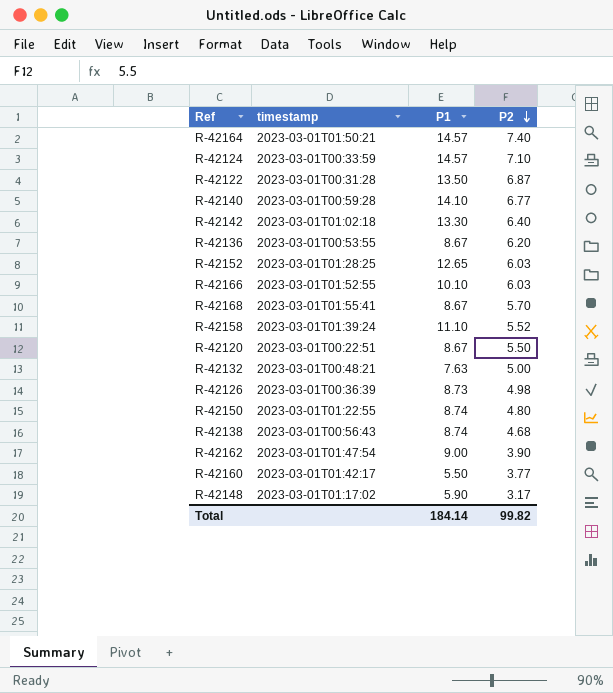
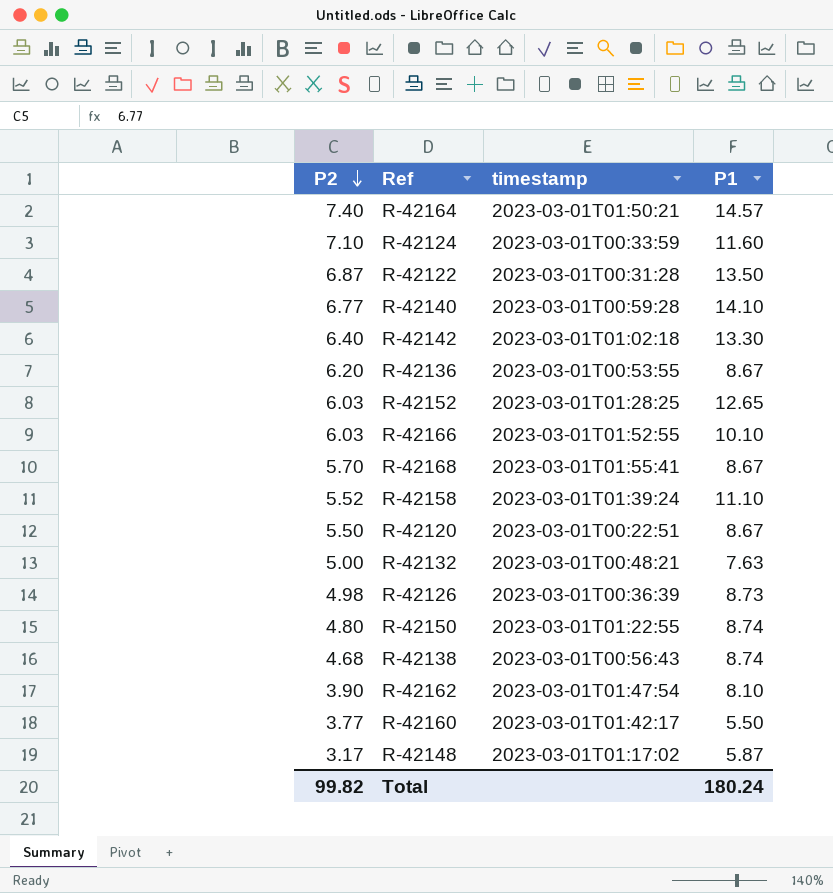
column P2 | position: 4 -> 1
R-42124 | P1: 14.57 -> 11.60
R-42162 | P1: 9.00 -> 8.10
R-42148 | P1: 5.90 -> 5.87
Total | P1: 184.14 -> 180.24

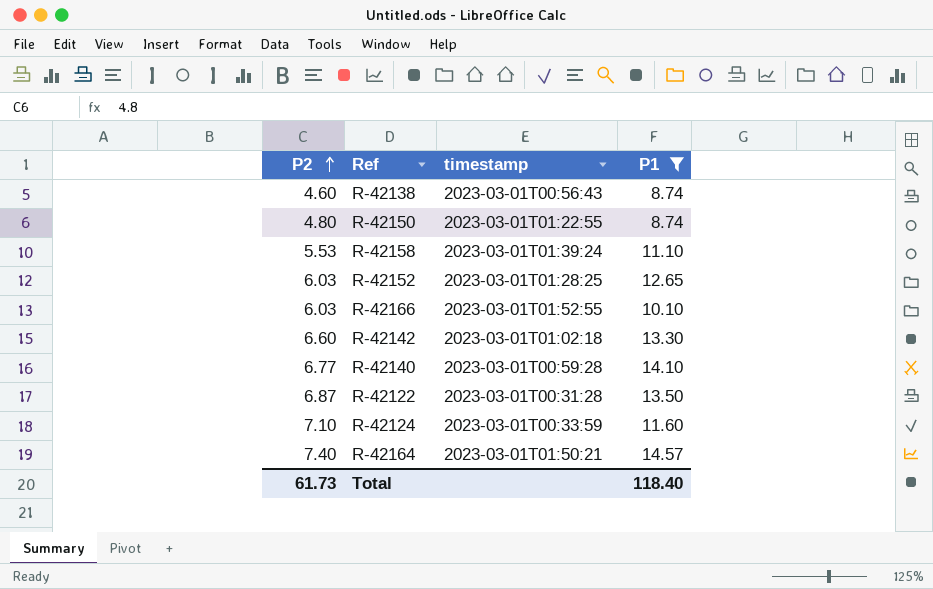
filter: none -> P1 >= 8.74
row order: P2 descending -> P2 ascending
R-42138 | P2: 4.68 -> 4.60
R-42158 | P2: 5.52 -> 5.53
R-42142 | P2: 6.40 -> 6.60
Total | P2: 99.82 -> 61.73
Total | P1: 180.24 -> 118.40

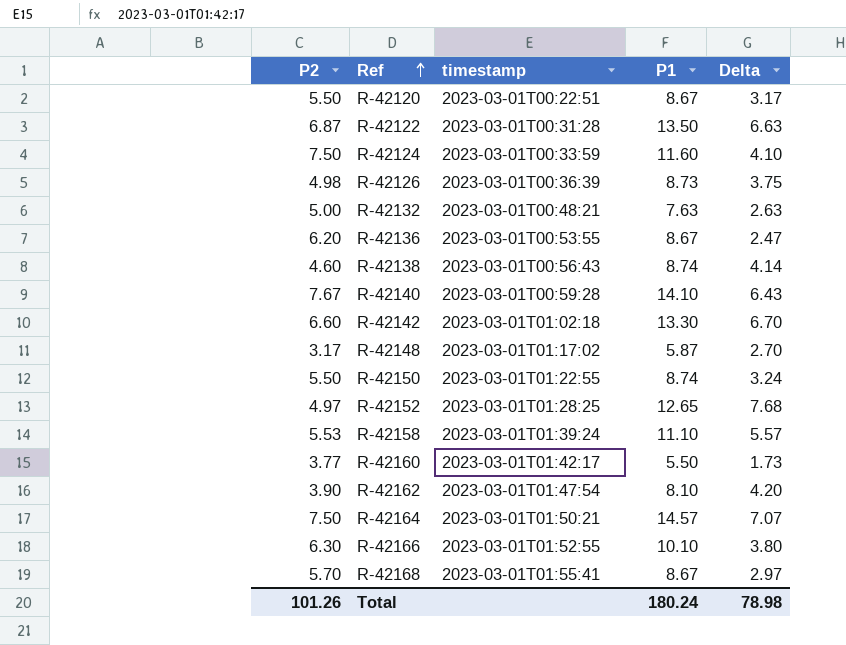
filter: P1 >= 8.74 -> none
row order: P2 ascending -> Ref ascending
column Delta | formula: none -> [P1] - [P2]
R-42124 | P2: 7.10 -> 7.50
R-42140 | P2: 6.77 -> 7.67
R-42150 | P2: 4.80 -> 5.50
R-42152 | P2: 6.03 -> 4.97
R-42164 | P2: 7.40 -> 7.50
R-42166 | P2: 6.03 -> 6.30
Total | P2: 61.73 -> 101.26
Total | P1: 118.40 -> 180.24

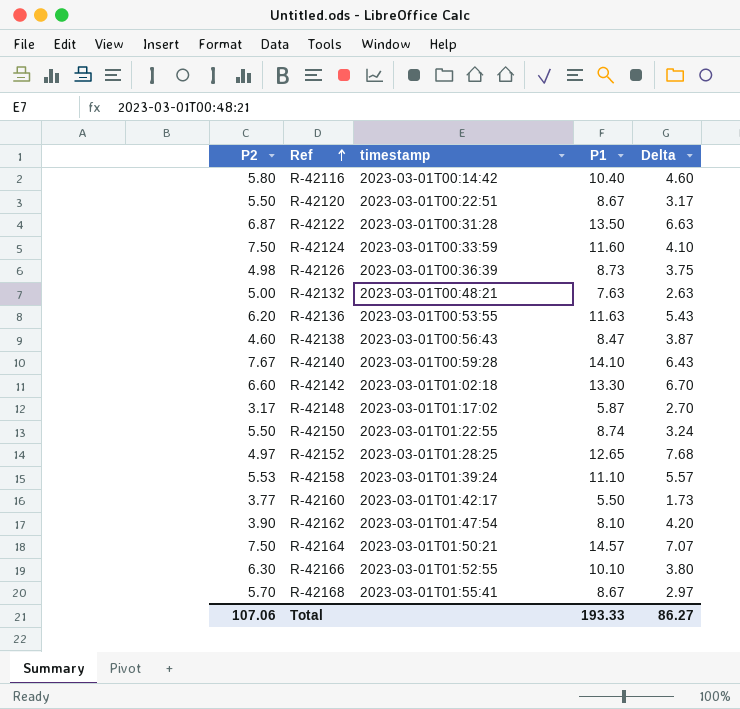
row R-42116: none -> 5.80 | 2023-03-01T00:14:42 | 10.40 | 4.60
R-42136 | P1: 8.67 -> 11.63
R-42136 | Delta: 2.47 -> 5.43
R-42138 | P1: 8.74 -> 8.47
R-42138 | Delta: 4.14 -> 3.87
Total | P2: 101.26 -> 107.06
Total | P1: 180.24 -> 193.33
Total | Delta: 78.98 -> 86.27

